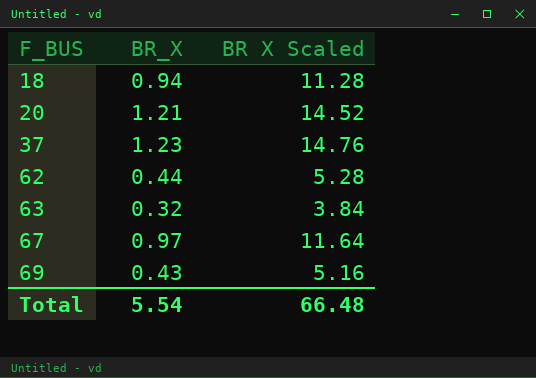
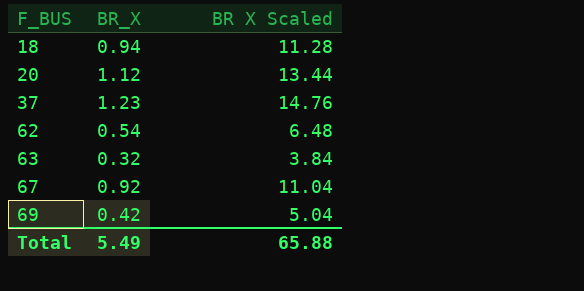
20 | BR_X: 1.21 -> 1.12
20 | BR X Scaled: 14.52 -> 13.44
62 | BR_X: 0.44 -> 0.54
62 | BR X Scaled: 5.28 -> 6.48
67 | BR_X: 0.97 -> 0.92
67 | BR X Scaled: 11.64 -> 11.04
69 | BR_X: 0.43 -> 0.42
69 | BR X Scaled: 5.16 -> 5.04
Total | BR_X: 5.54 -> 5.49
Total | BR X Scaled: 66.48 -> 65.88

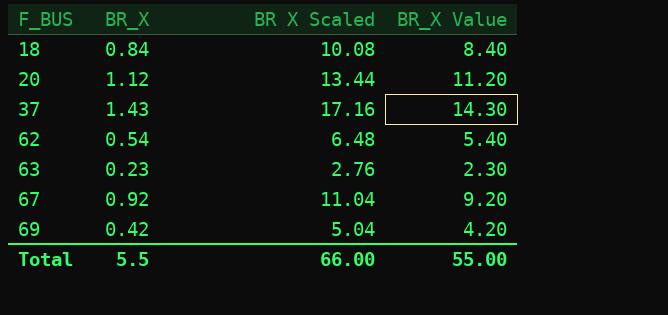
column BR_X Value | formula: none -> [BR_X] * 10
18 | BR_X: 0.94 -> 0.84
18 | BR X Scaled: 11.28 -> 10.08
37 | BR_X: 1.23 -> 1.43
37 | BR X Scaled: 14.76 -> 17.16
63 | BR_X: 0.32 -> 0.23
63 | BR X Scaled: 3.84 -> 2.76
Total | BR_X: 5.49 -> 5.5
Total | BR X Scaled: 65.88 -> 66.00

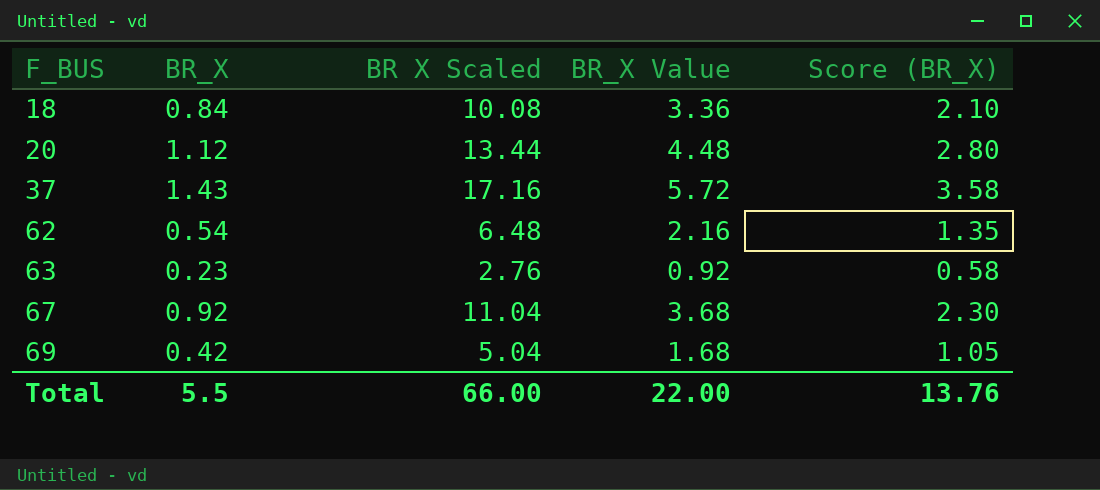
column BR_X Value | formula: [BR_X] * 10 -> [BR_X] * 4
column Score (BR_X) | formula: none -> [BR_X] * 2.5
Total | BR_X Value: 55.00 -> 22.00

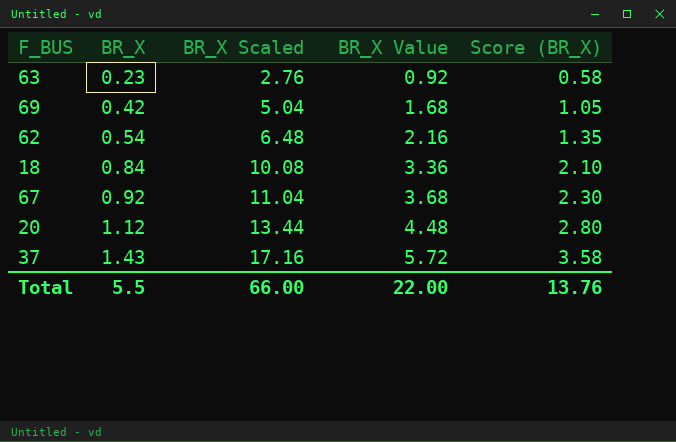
row order: F_BUS ascending -> BR_X ascending
column name: BR X Scaled -> BR_X Scaled

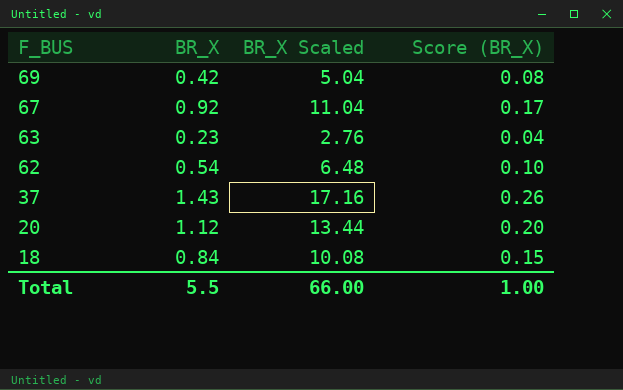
row order: BR_X ascending -> F_BUS descending
column BR_X Value | formula: [BR_X] * 4 -> none
column Score (BR_X) | formula: [BR_X] * 2.5 -> [BR_X] * 0.18
Total | Score (BR_X): 13.76 -> 1.00

